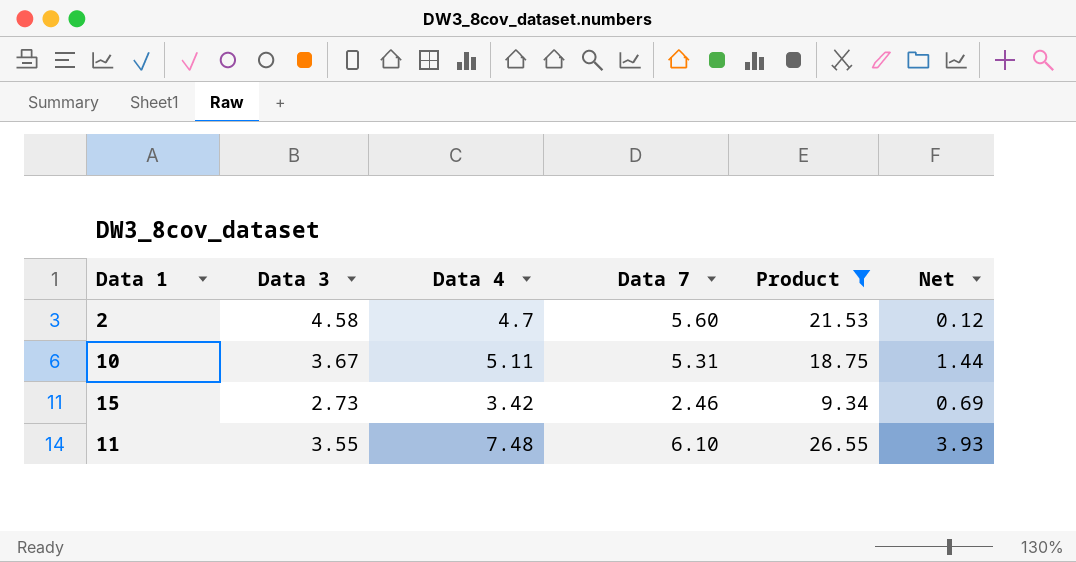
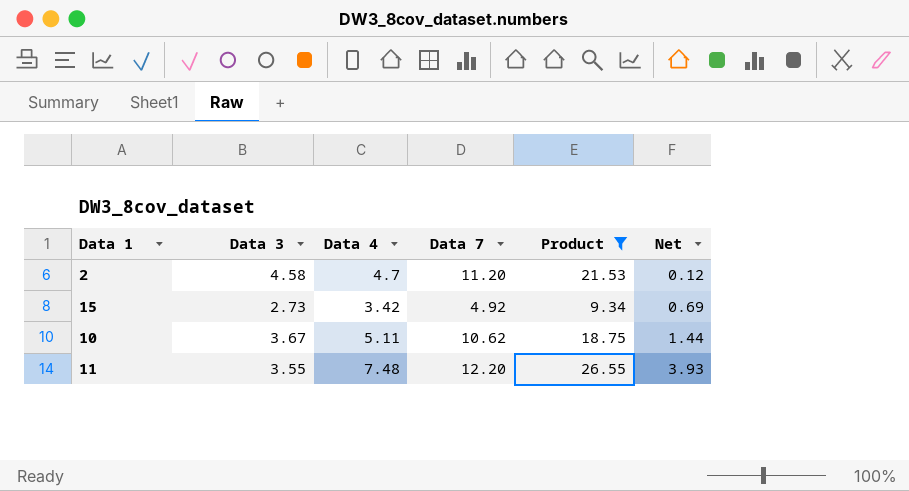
row order: none -> Net ascending
2 | Data 7: 5.60 -> 11.20
15 | Data 7: 2.46 -> 4.92
10 | Data 7: 5.31 -> 10.62
11 | Data 7: 6.10 -> 12.20

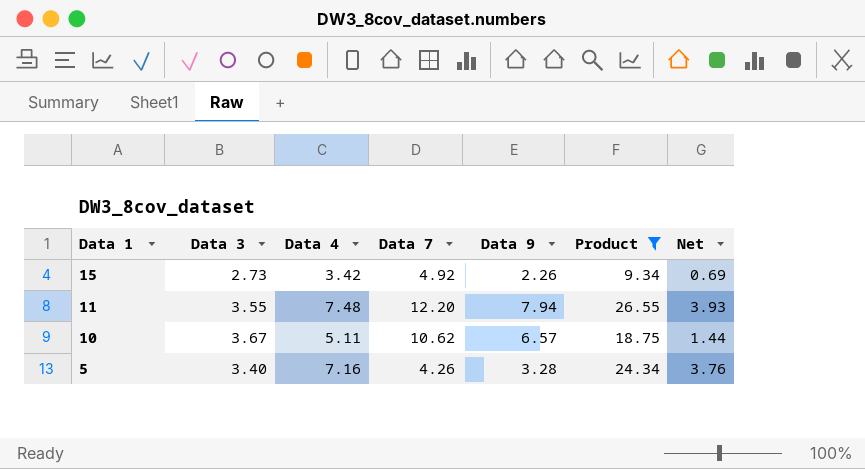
row order: Net ascending -> Data 1 descending
column Data 9 | position: none -> 5
row 2: 4.58 | 4.7 | 11.20 | 21.53 | 0.12 -> none
row 5: none -> 3.40 | 7.16 | 4.26 | 3.28 | 24.34 | 3.76

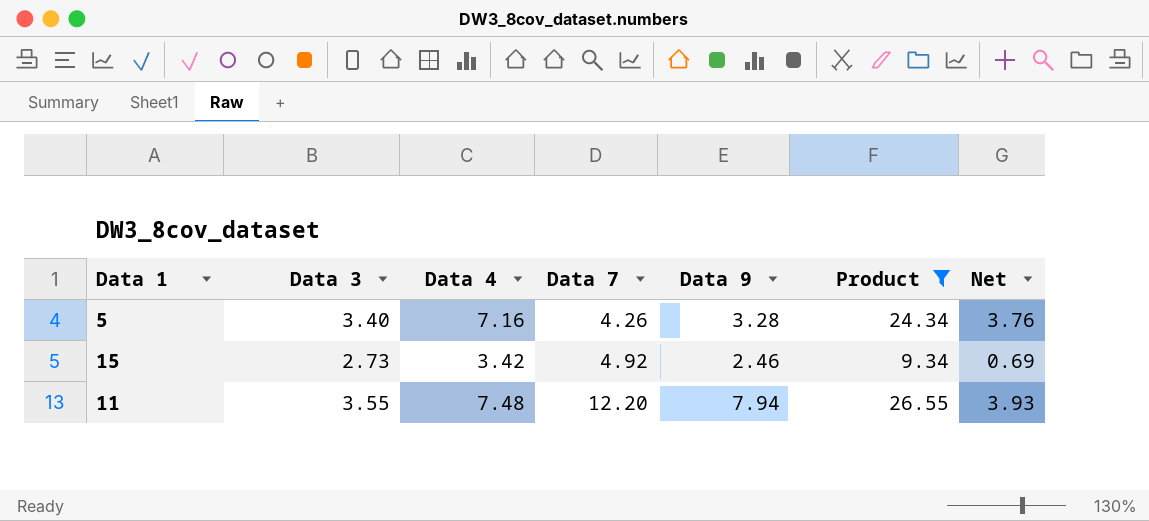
row order: Data 1 descending -> Data 7 ascending
row 10: 3.67 | 5.11 | 10.62 | 6.57 | 18.75 | 1.44 -> none
15 | Data 9: 2.26 -> 2.46

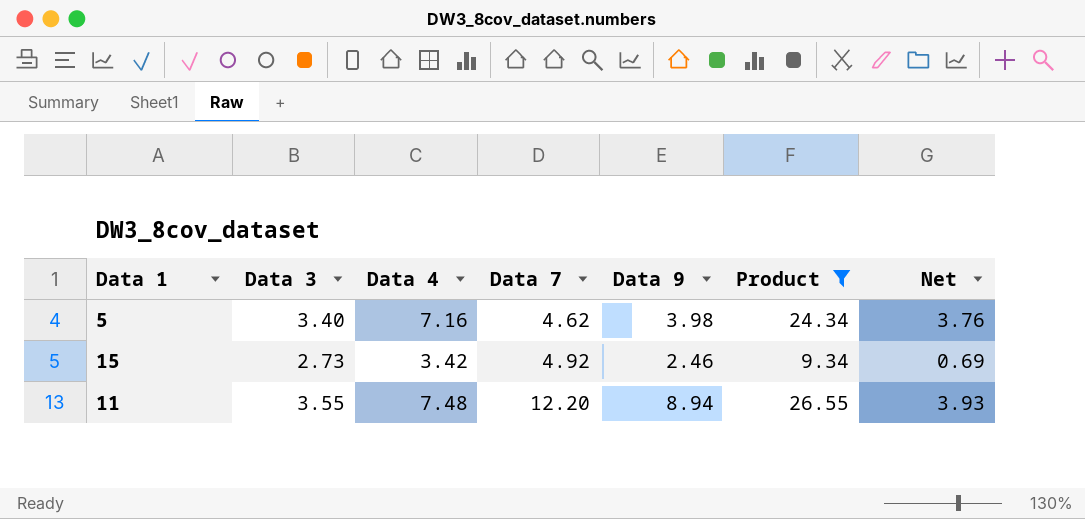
5 | Data 7: 4.26 -> 4.62
5 | Data 9: 3.28 -> 3.98
11 | Data 9: 7.94 -> 8.94

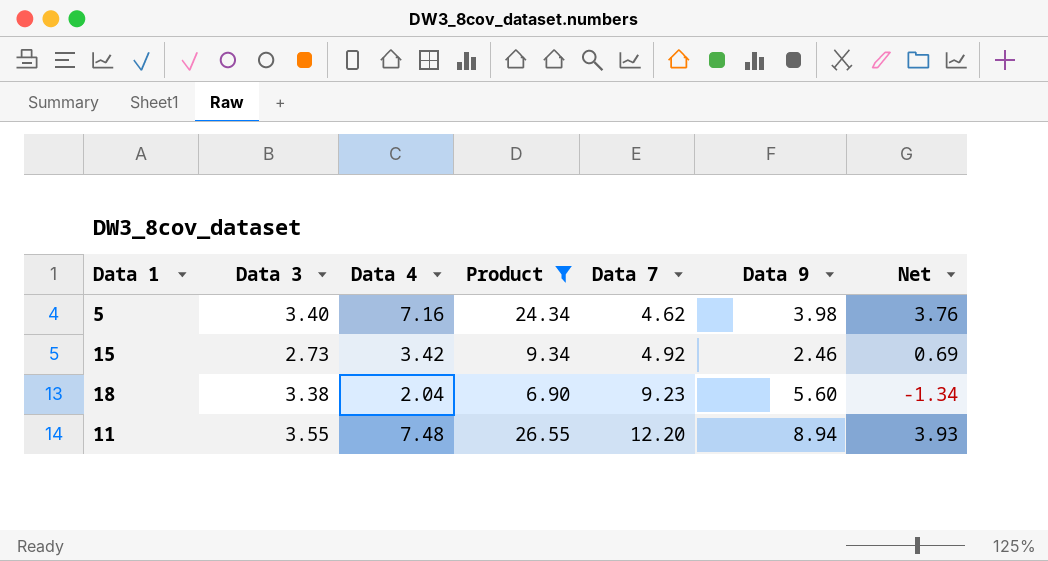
column Product | position: 6 -> 4
row 18: none -> 3.38 | 2.04 | 6.90 | 9.23 | 5.60 | -1.34

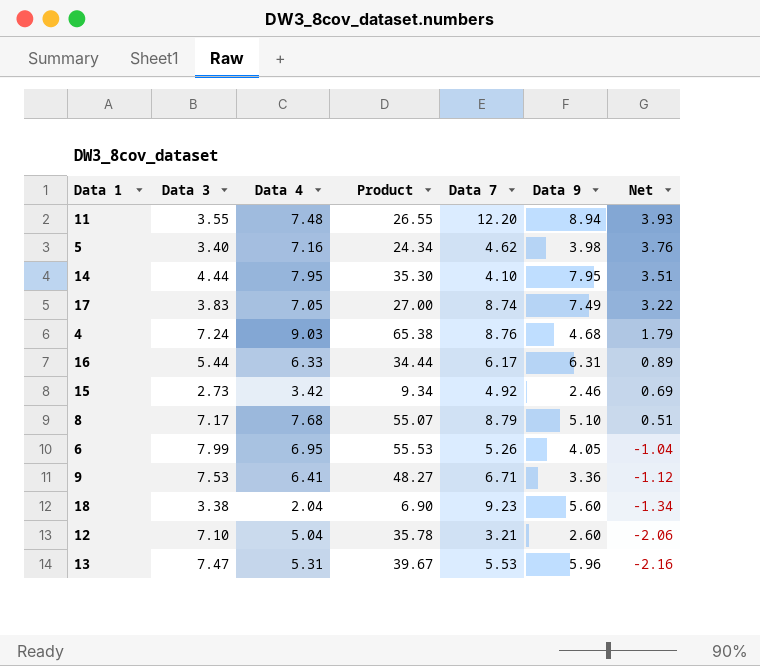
filter: Product <= 26.55 -> none
row order: Data 7 ascending -> Net descending

